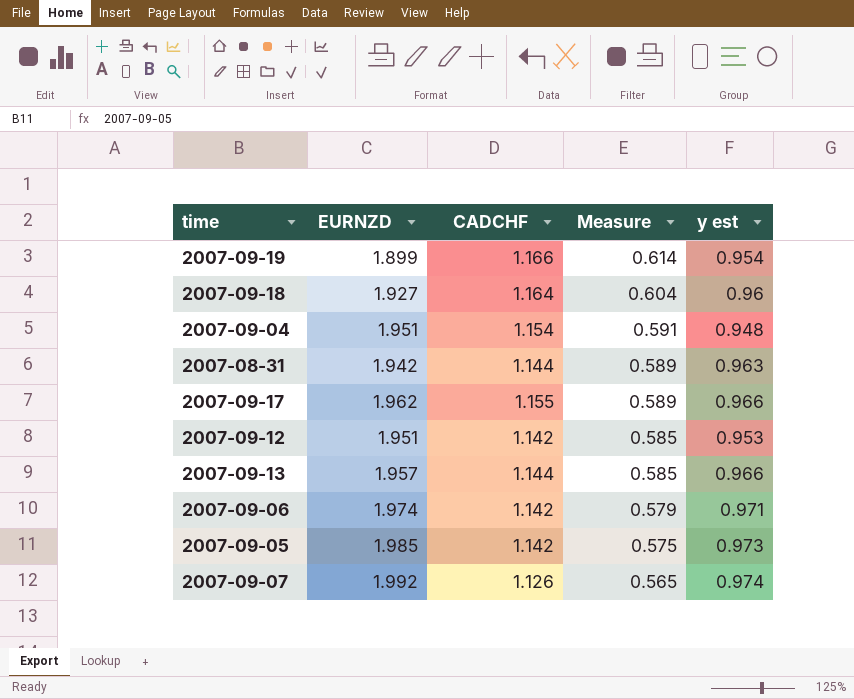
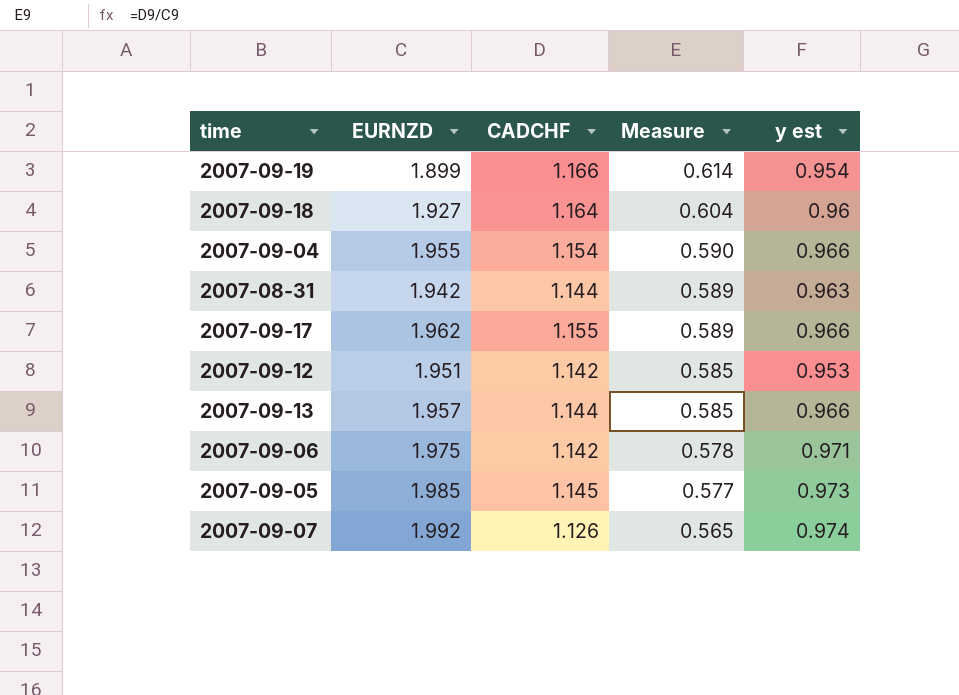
2007-09-04 | EURNZD: 1.951 -> 1.955
2007-09-04 | Measure: 0.591 -> 0.590
2007-09-04 | y est: 0.948 -> 0.966
2007-09-06 | EURNZD: 1.974 -> 1.975
2007-09-06 | Measure: 0.579 -> 0.578
2007-09-05 | CADCHF: 1.142 -> 1.145
2007-09-05 | Measure: 0.575 -> 0.577

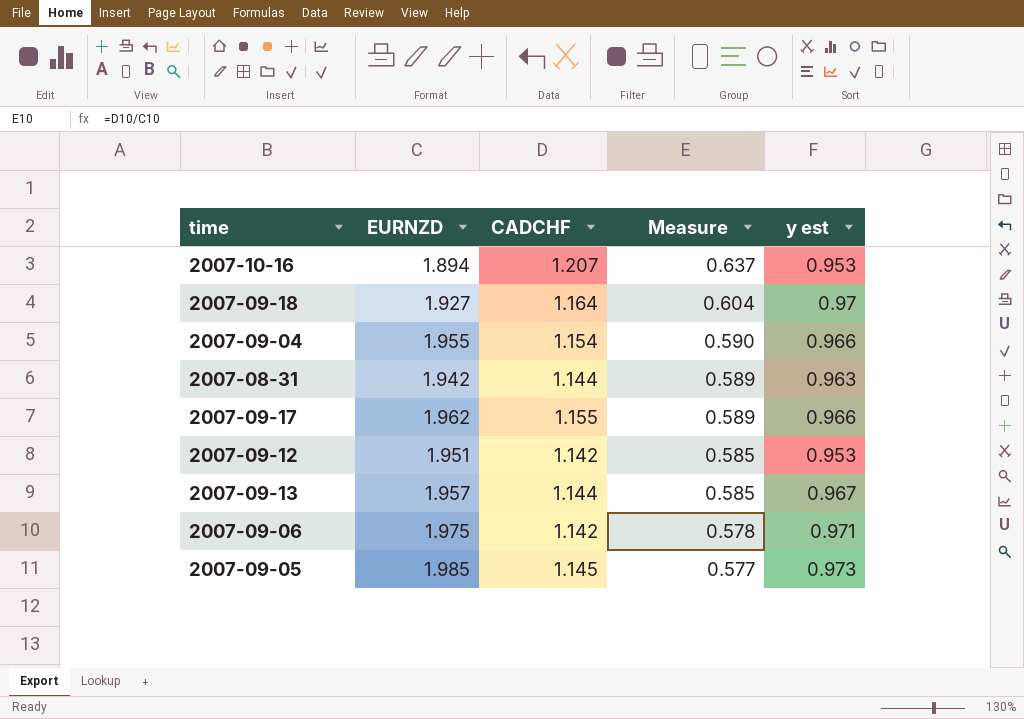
row 2007-09-19: 1.899 | 1.166 | 0.614 | 0.954 -> none
row 2007-09-07: 1.992 | 1.126 | 0.565 | 0.974 -> none
row 2007-10-16: none -> 1.894 | 1.207 | 0.637 | 0.953
2007-09-18 | y est: 0.96 -> 0.97
2007-09-13 | y est: 0.966 -> 0.967

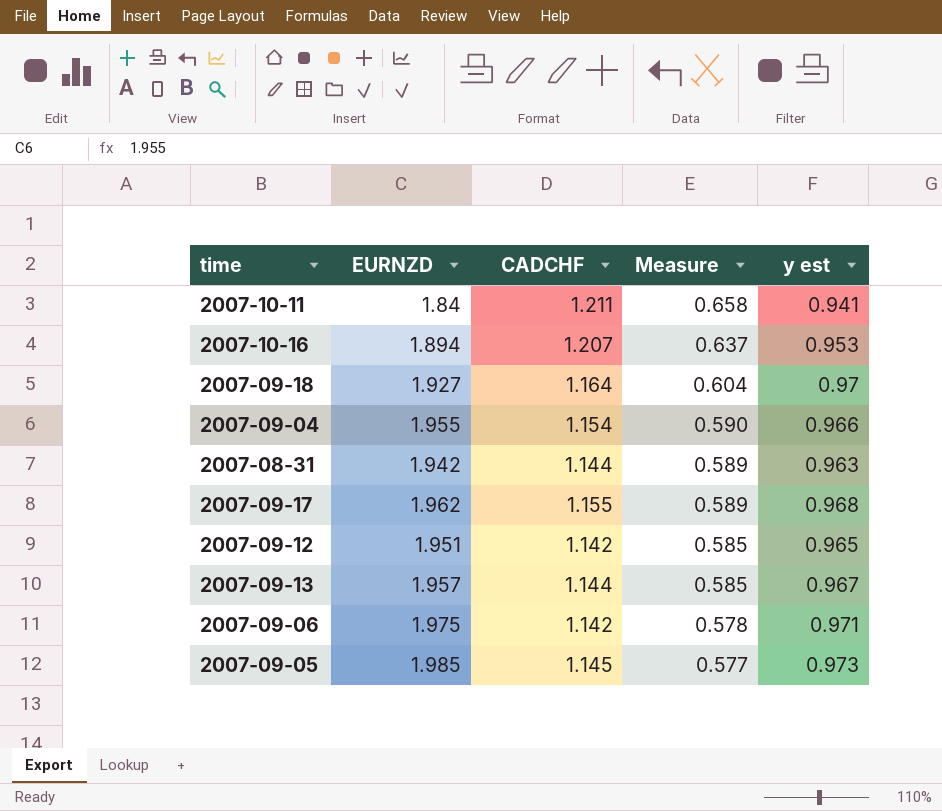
row 2007-10-11: none -> 1.84 | 1.211 | 0.658 | 0.941
2007-09-17 | y est: 0.966 -> 0.968
2007-09-12 | y est: 0.953 -> 0.965

